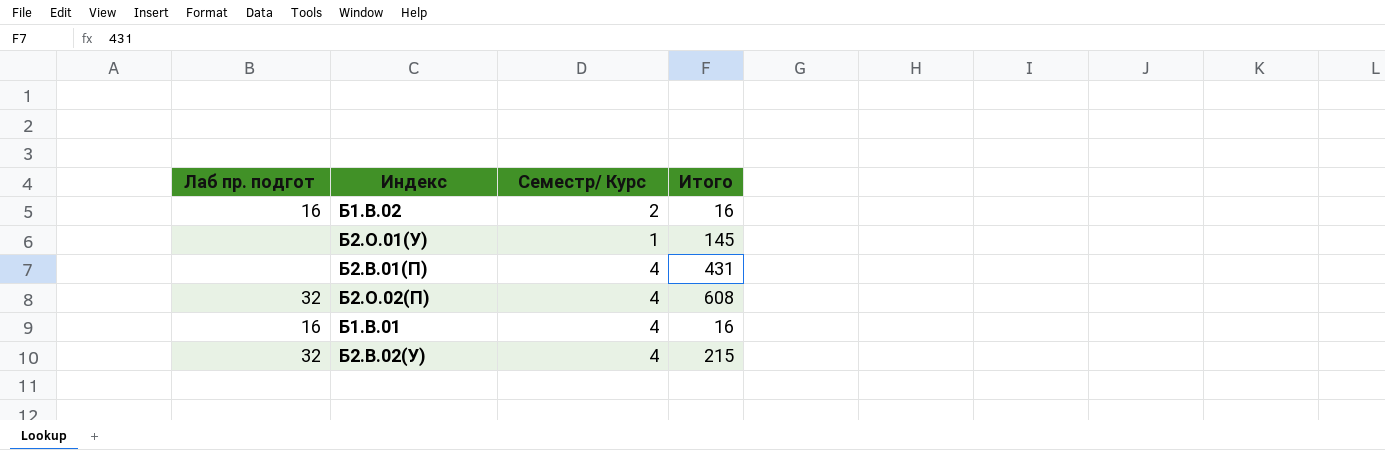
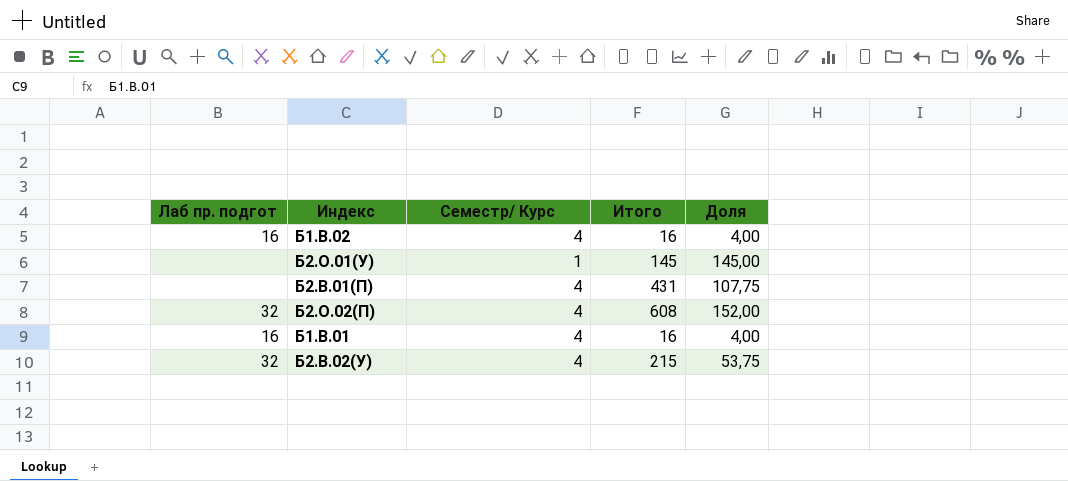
column Доля | formula: none -> [Итого] / [Семестр/ Курс]
Б1.В.02 | Семестр/ Курс: 2 -> 4

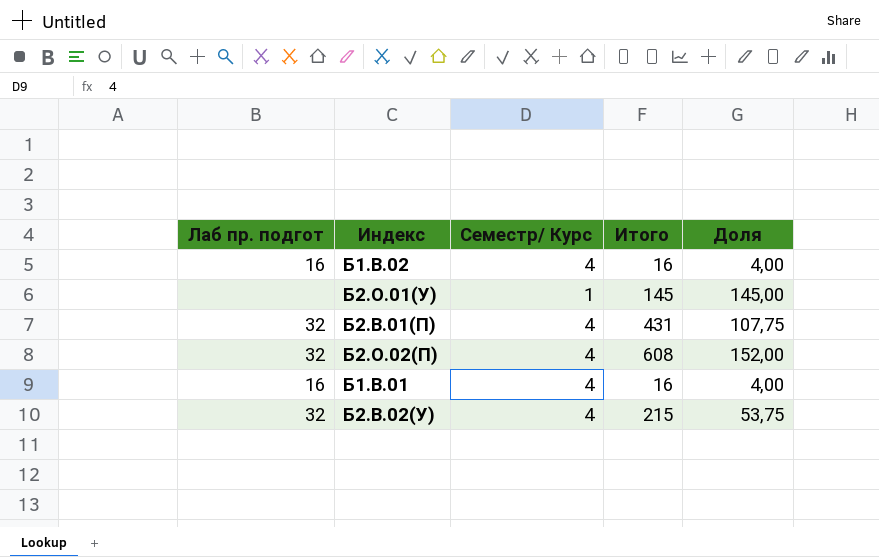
Б2.В.01(П) | Лаб пр. подгот: none -> 32

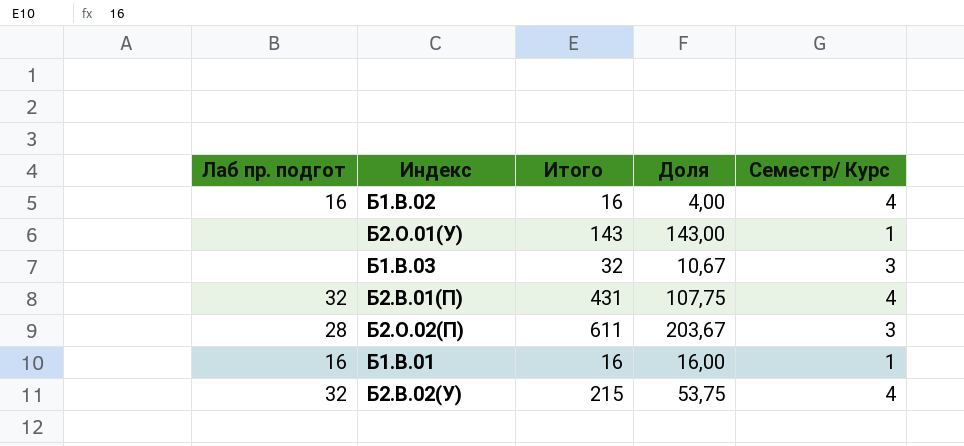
column Семестр/ Курс | position: 3 -> 5
Б2.О.01(У) | Итого: 145 -> 143
Б2.О.01(У) | Доля: 145,00 -> 143,00
row Б1.В.03: none -> none | 32 | 10,67 | 3
Б2.О.02(П) | Лаб пр. подгот: 32 -> 28
Б2.О.02(П) | Итого: 608 -> 611
Б2.О.02(П) | Доля: 152,00 -> 203,67
Б2.О.02(П) | Семестр/ Курс: 4 -> 3
Б1.В.01 | Доля: 4,00 -> 16,00
Б1.В.01 | Семестр/ Курс: 4 -> 1

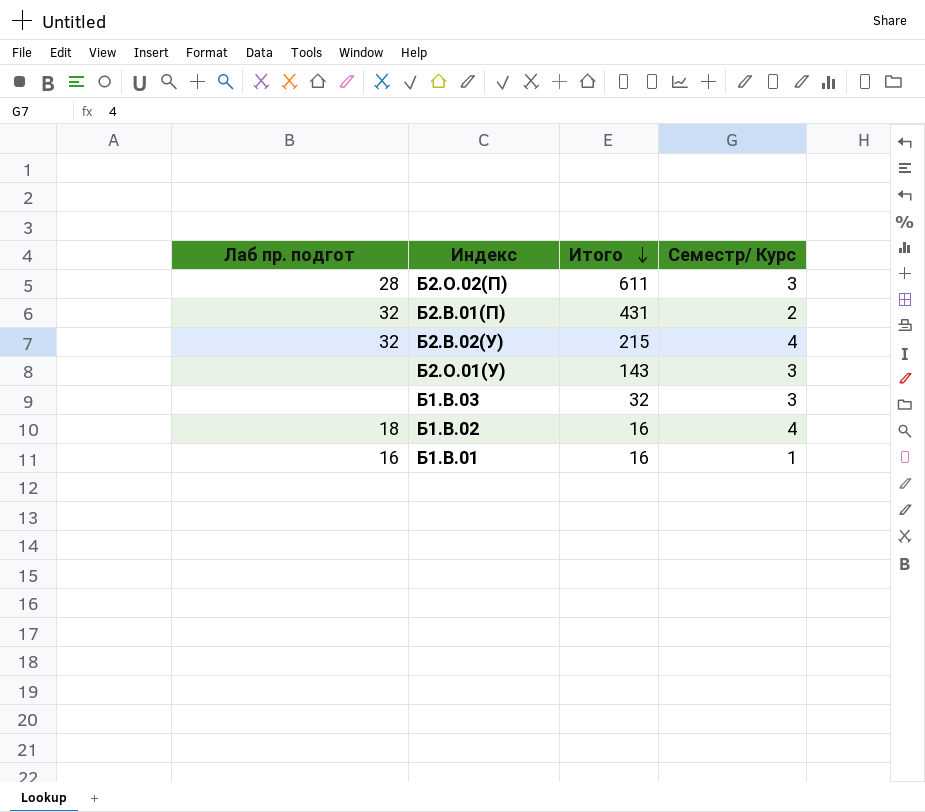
row order: none -> Итого descending
column Доля | formula: [Итого] / [Семестр/ Курс] -> none
Б2.В.01(П) | Семестр/ Курс: 4 -> 2
Б2.О.01(У) | Семестр/ Курс: 1 -> 3
Б1.В.02 | Лаб пр. подгот: 16 -> 18

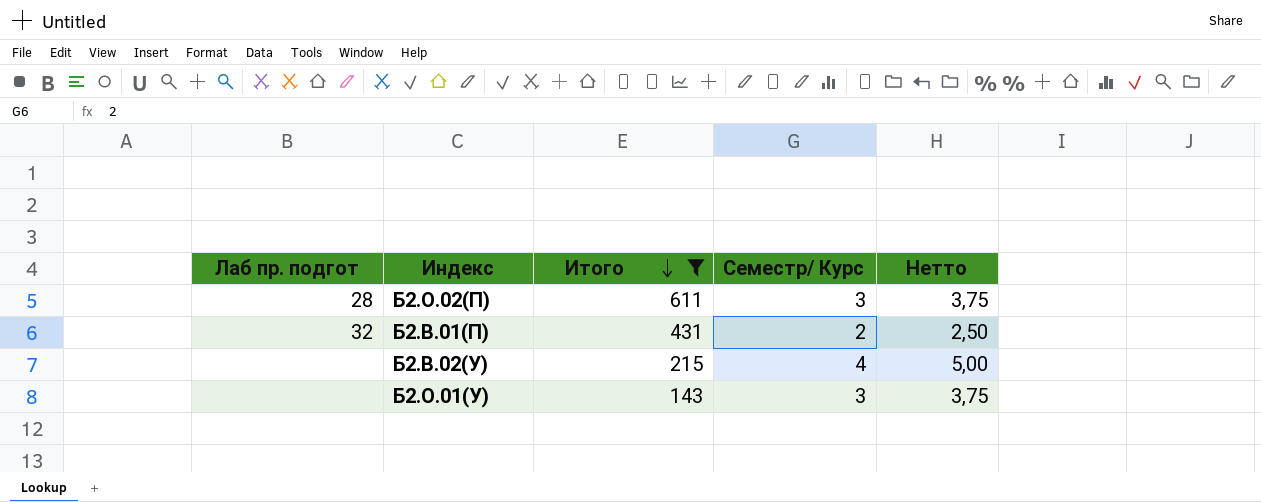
filter: none -> Итого >= 143
column Нетто | formula: none -> [Семестр/ Курс] * 1,25
Б2.В.02(У) | Лаб пр. подгот: 32 -> none

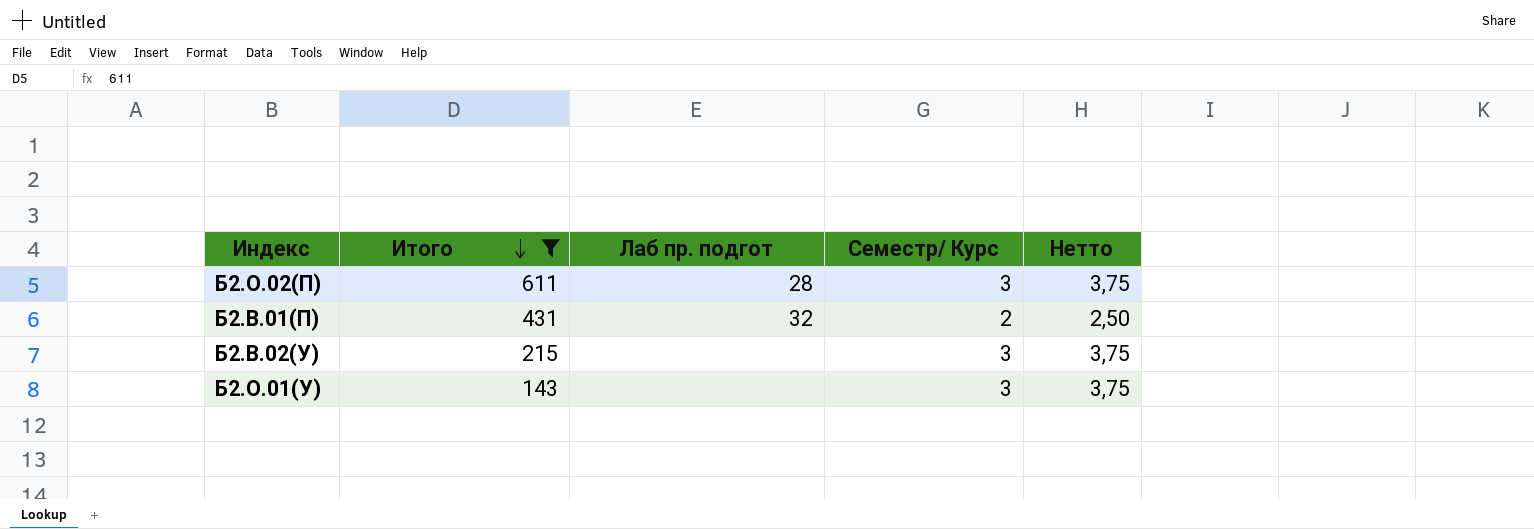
column Лаб пр. подгот | position: 1 -> 3
Б2.В.02(У) | Семестр/ Курс: 4 -> 3
Б2.В.02(У) | Нетто: 5,00 -> 3,75

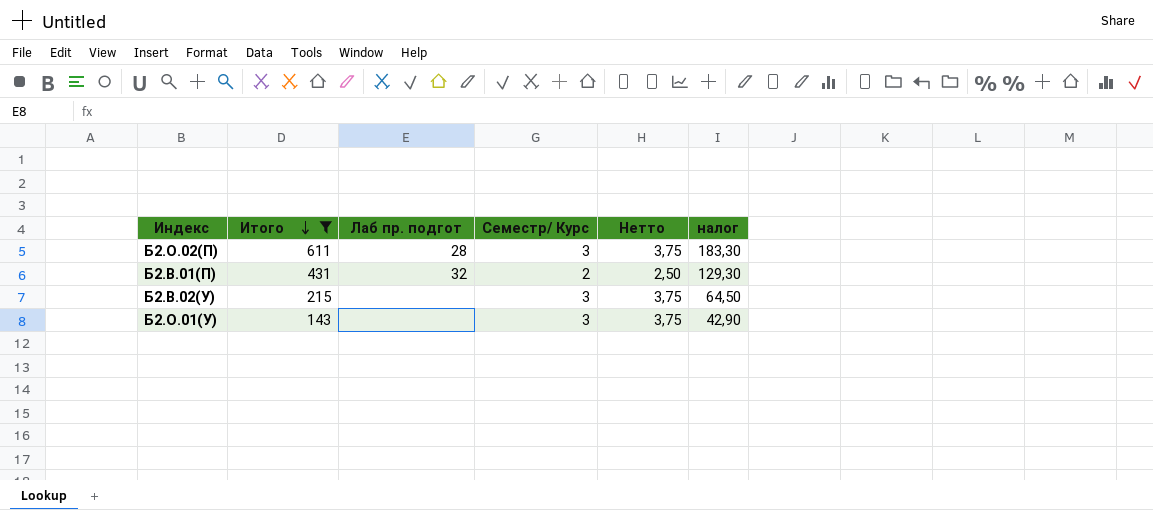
column налог | formula: none -> [Итого] * 0,3

